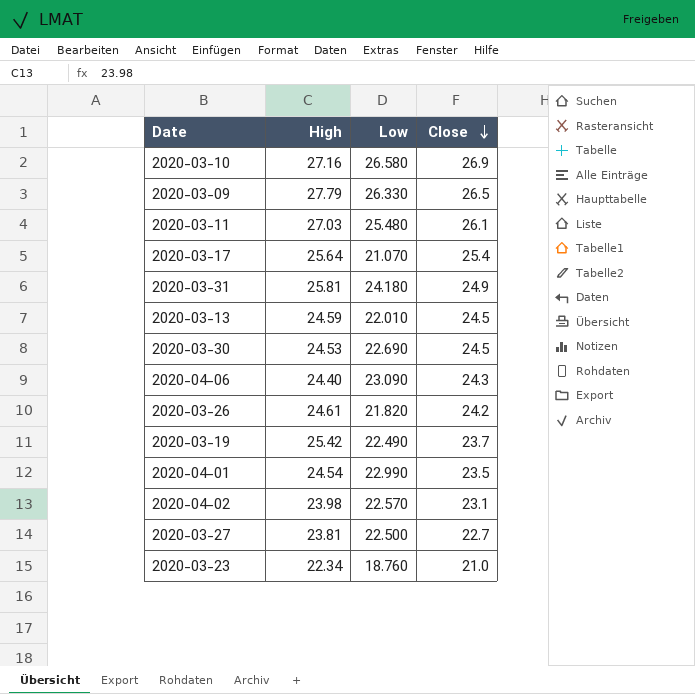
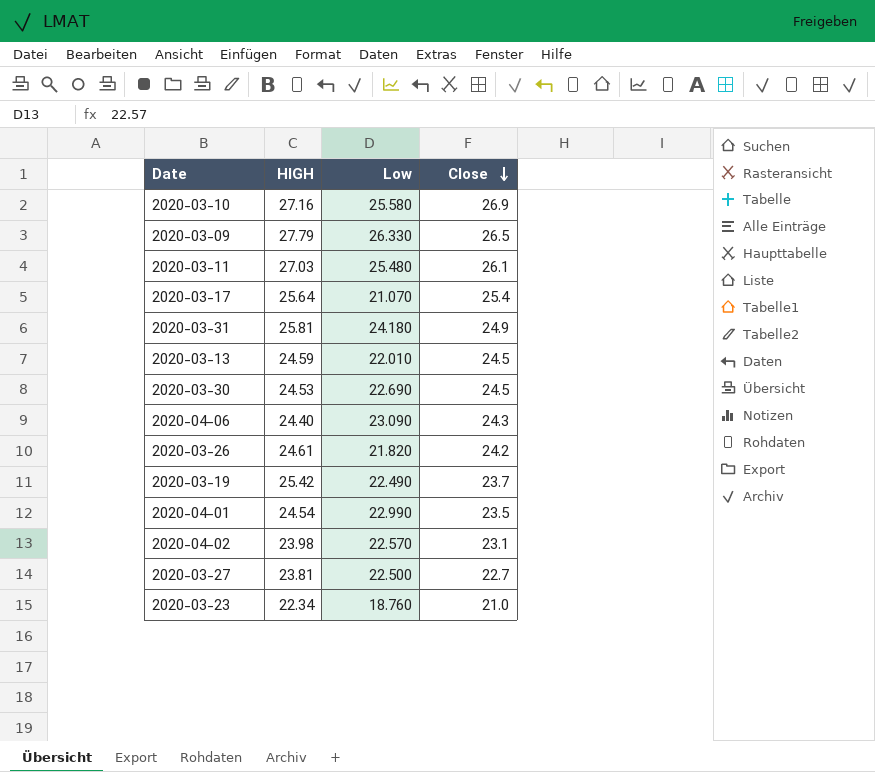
column name: High -> HIGH
2020-03-10 | Low: 26.580 -> 25.580

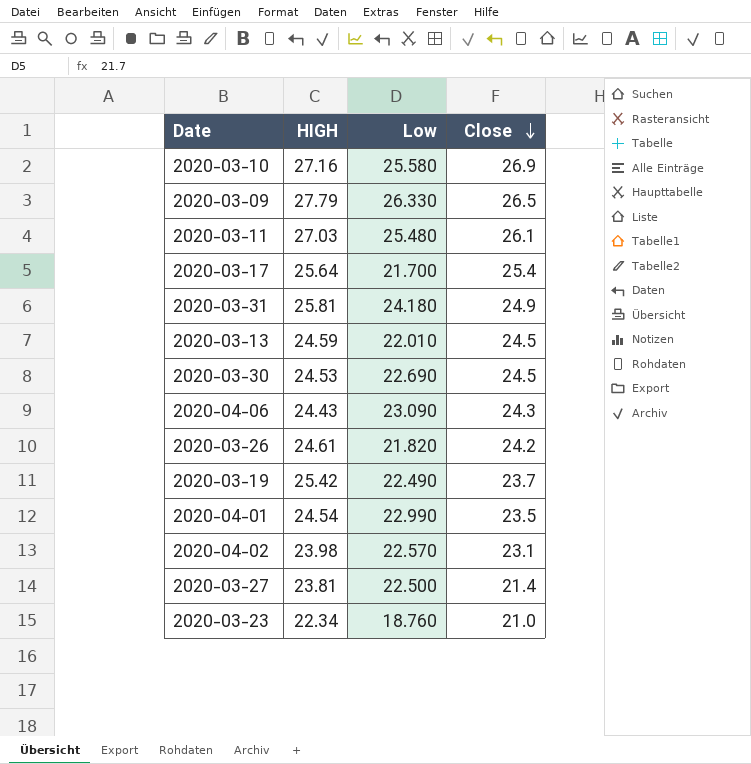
2020-03-17 | Low: 21.070 -> 21.700
2020-04-06 | HIGH: 24.40 -> 24.43
2020-03-27 | Close: 22.7 -> 21.4

